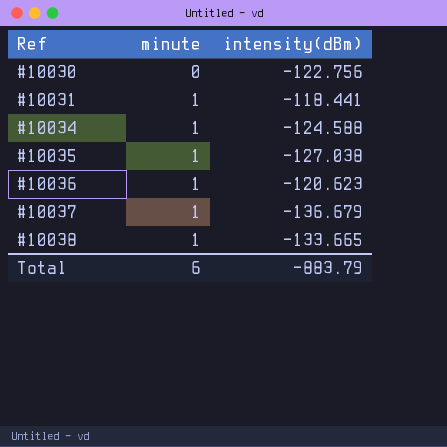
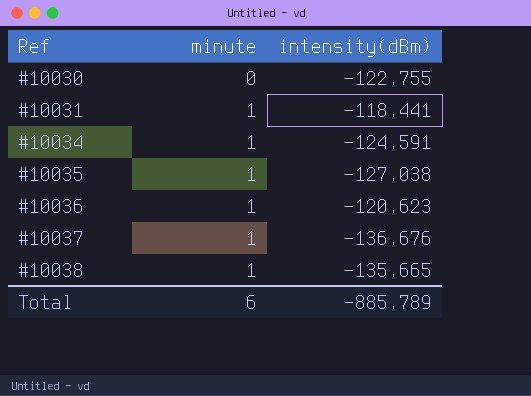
#10030 | intensity(dBm): -122.756 -> -122.755
#10034 | intensity(dBm): -124.588 -> -124.591
#10037 | intensity(dBm): -136.679 -> -136.676
#10038 | intensity(dBm): -133.665 -> -135.665
Total | intensity(dBm): -883.79 -> -885.789

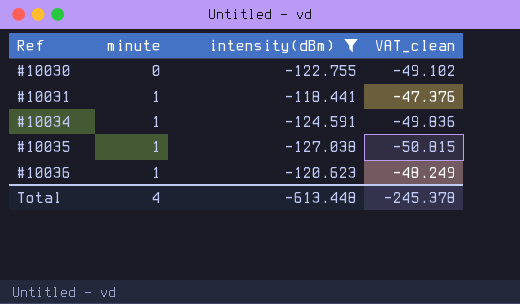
filter: none -> intensity(dBm) >= -127.038
column VAT_clean | formula: none -> [intensity(dBm)] * 0.4
Total | minute: 6 -> 4
Total | intensity(dBm): -885.789 -> -613.448

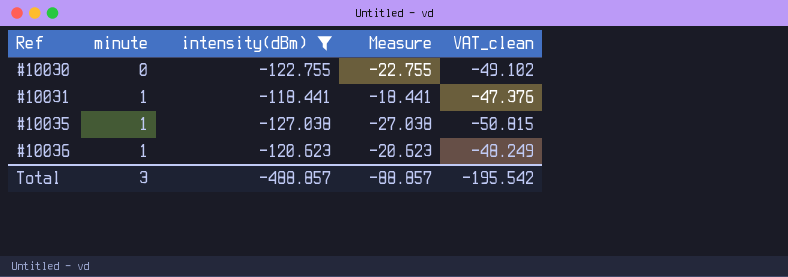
column Measure | formula: none -> [intensity(dBm)] + 100
row #10034: 1 | -124.591 | -49.836 -> none
Total | minute: 4 -> 3
Total | intensity(dBm): -613.448 -> -488.857
Total | VAT_clean: -245.378 -> -195.542

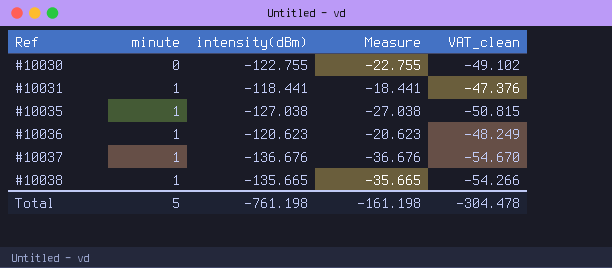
filter: intensity(dBm) >= -127.038 -> none
Total | minute: 3 -> 5
Total | intensity(dBm): -488.857 -> -761.198
Total | Measure: -88.857 -> -161.198
Total | VAT_clean: -195.542 -> -304.478

